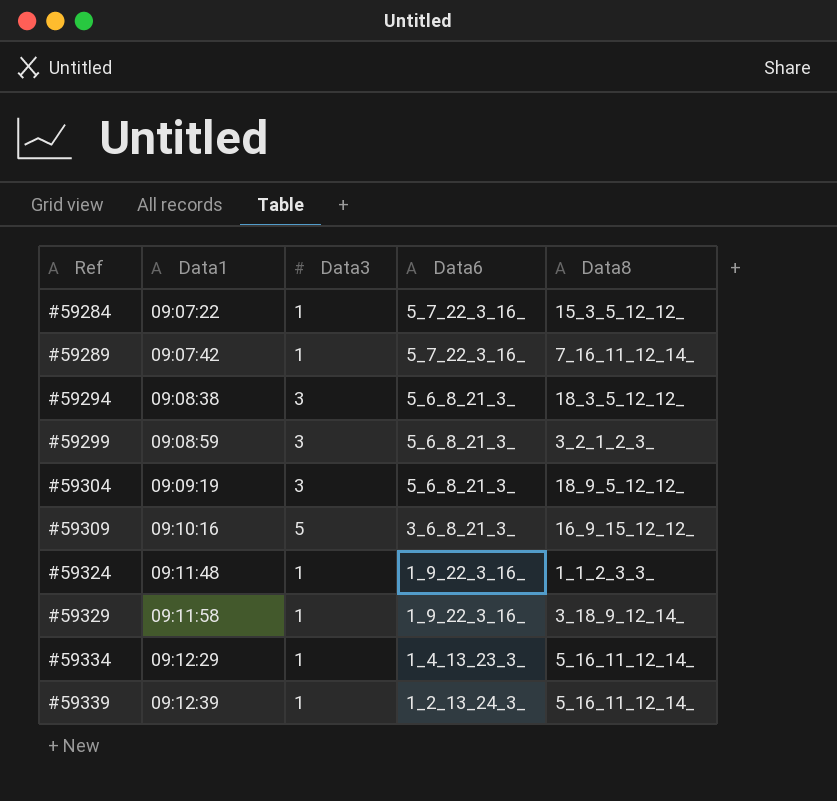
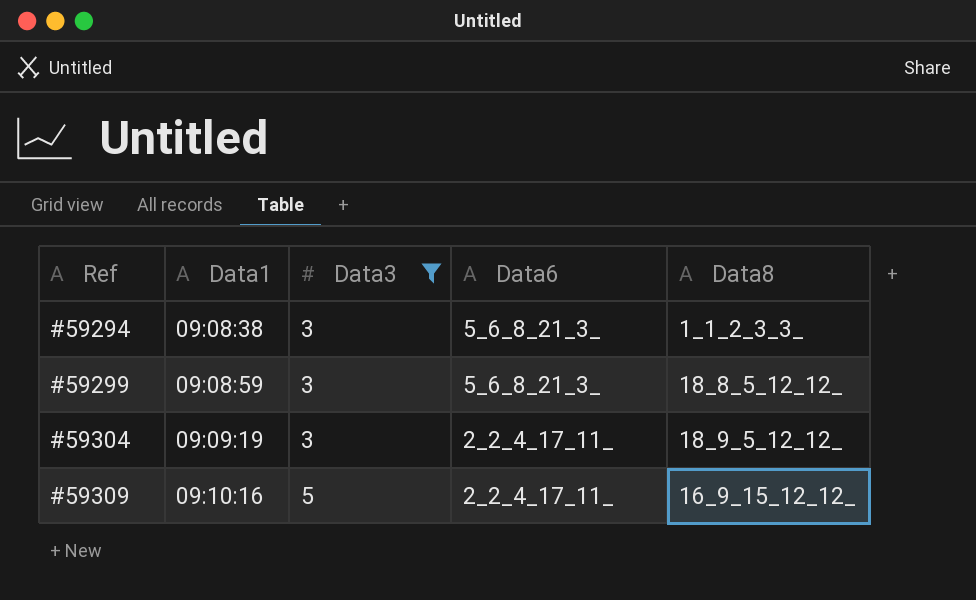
filter: none -> Data3 != 1
#59294 | Data8: 18_3_5_12_12_ -> 1_1_2_3_3_
#59299 | Data8: 3_2_1_2_3_ -> 18_8_5_12_12_
#59304 | Data6: 5_6_8_21_3_ -> 2_2_4_17_11_
#59309 | Data6: 3_6_8_21_3_ -> 2_2_4_17_11_

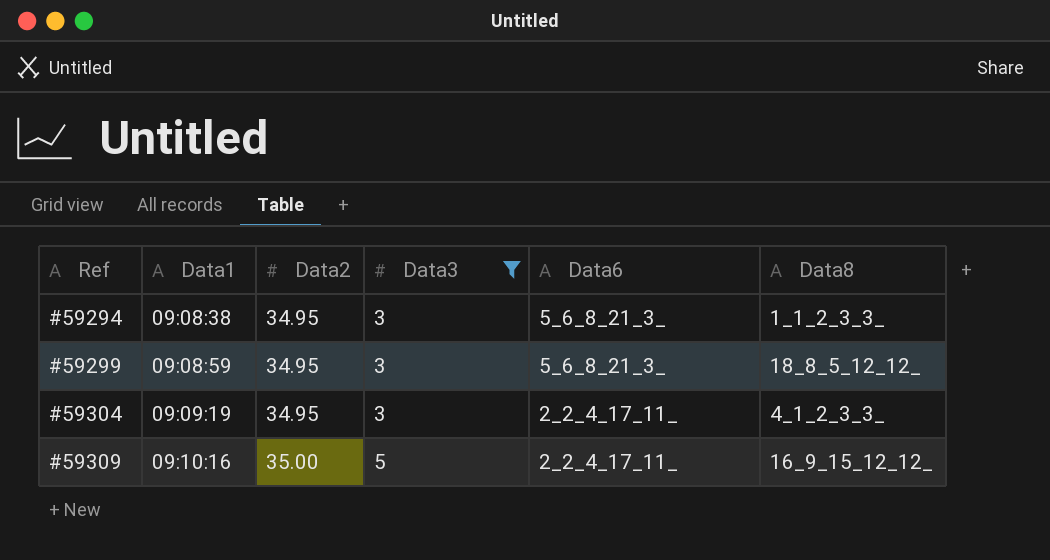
column Data2 | position: none -> 3
#59304 | Data8: 18_9_5_12_12_ -> 4_1_2_3_3_

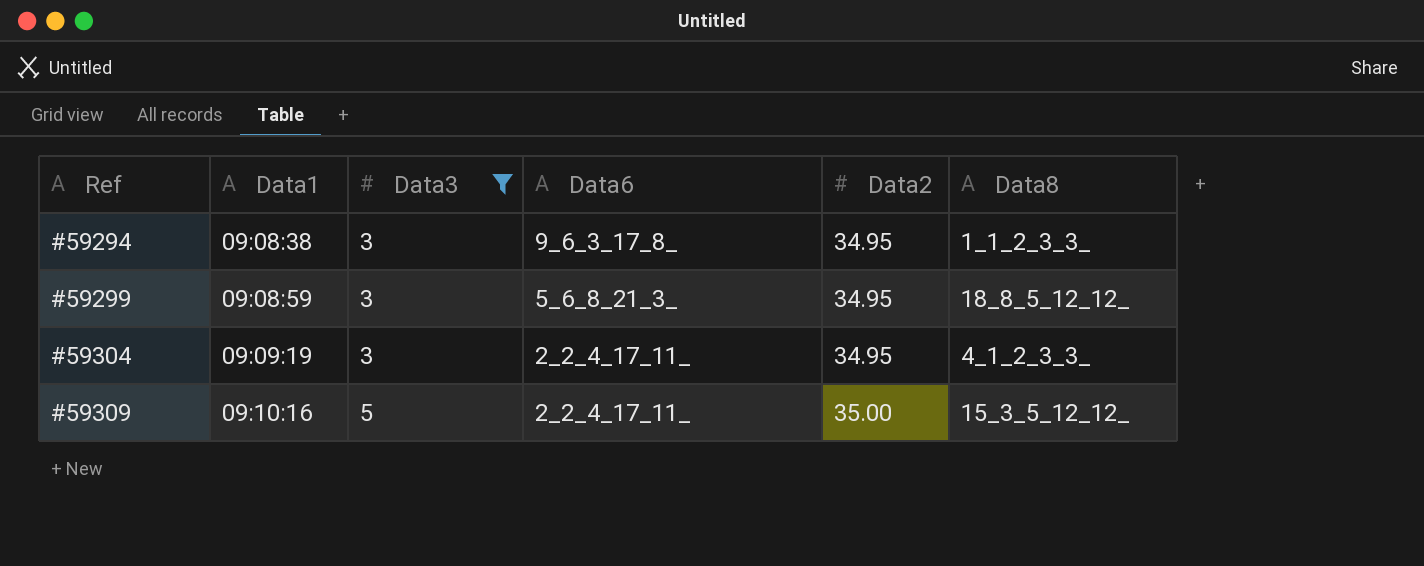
column Data2 | position: 3 -> 5
#59294 | Data6: 5_6_8_21_3_ -> 9_6_3_17_8_
#59309 | Data8: 16_9_15_12_12_ -> 15_3_5_12_12_

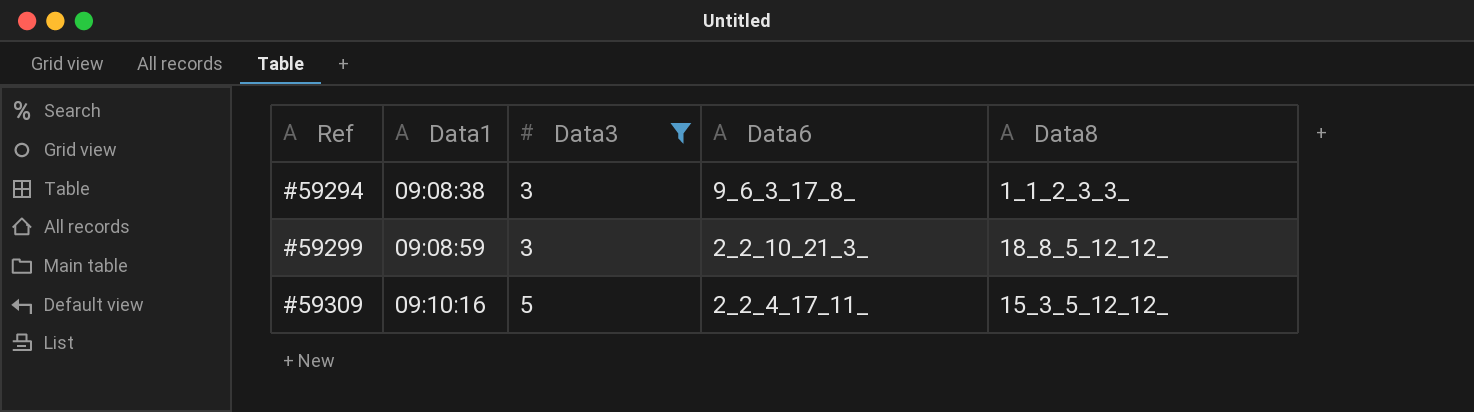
column Data2 | position: 5 -> none
row #59304: 09:09:19 | 3 | 2_2_4_17_11_ | 34.95 | 4_1_2_3_3_ -> none
#59299 | Data6: 5_6_8_21_3_ -> 2_2_10_21_3_

